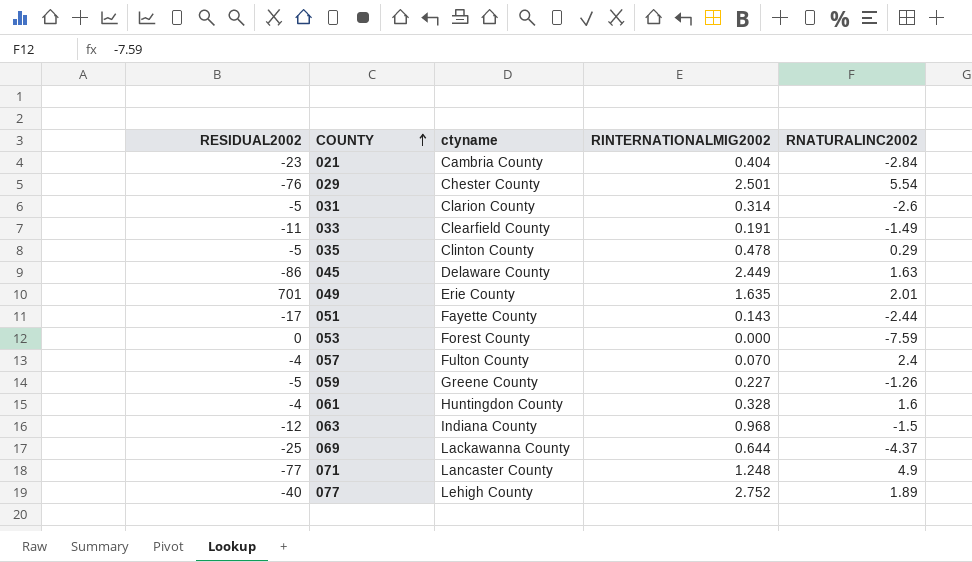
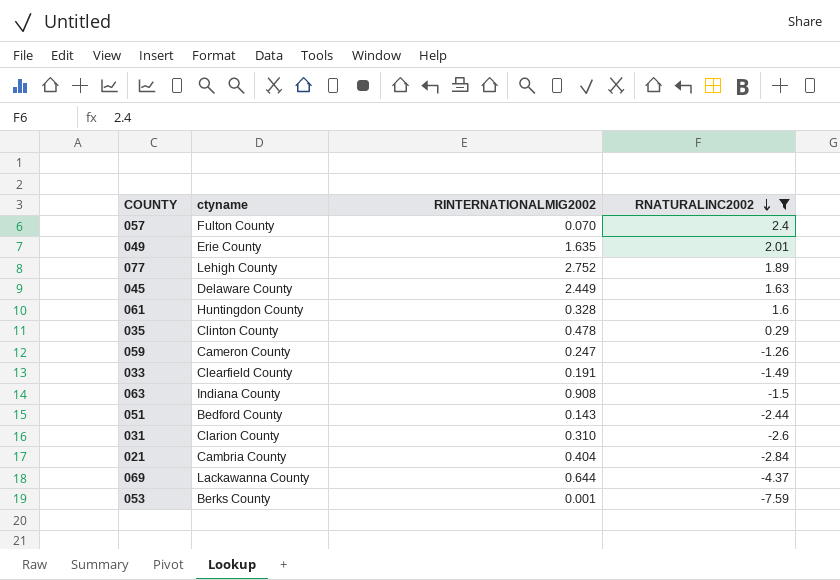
filter: none -> RNATURALINC2002 <= 2.4
row order: COUNTY ascending -> RNATURALINC2002 descending
column RESIDUAL2002 | position: 1 -> none
059 | ctyname: Greene County -> Cameron County
059 | RINTERNATIONALMIG2002: 0.227 -> 0.247
063 | RINTERNATIONALMIG2002: 0.968 -> 0.908
051 | ctyname: Fayette County -> Bedford County
031 | RINTERNATIONALMIG2002: 0.314 -> 0.310
053 | ctyname: Forest County -> Berks County
053 | RINTERNATIONALMIG2002: 0.000 -> 0.001

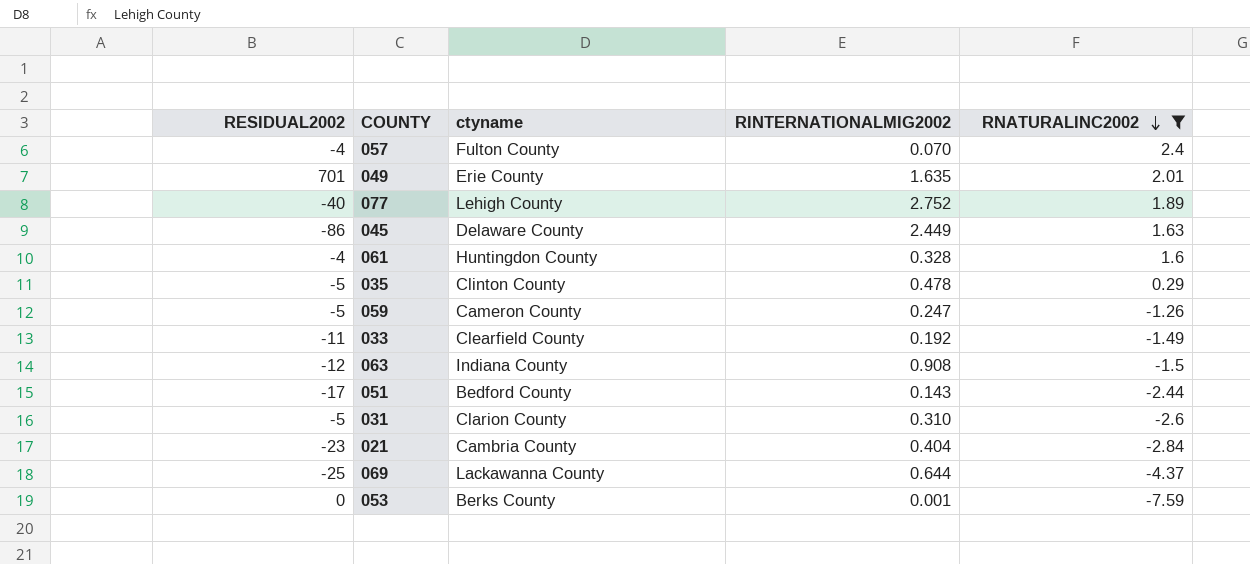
column RESIDUAL2002 | position: none -> 1
033 | RINTERNATIONALMIG2002: 0.191 -> 0.192

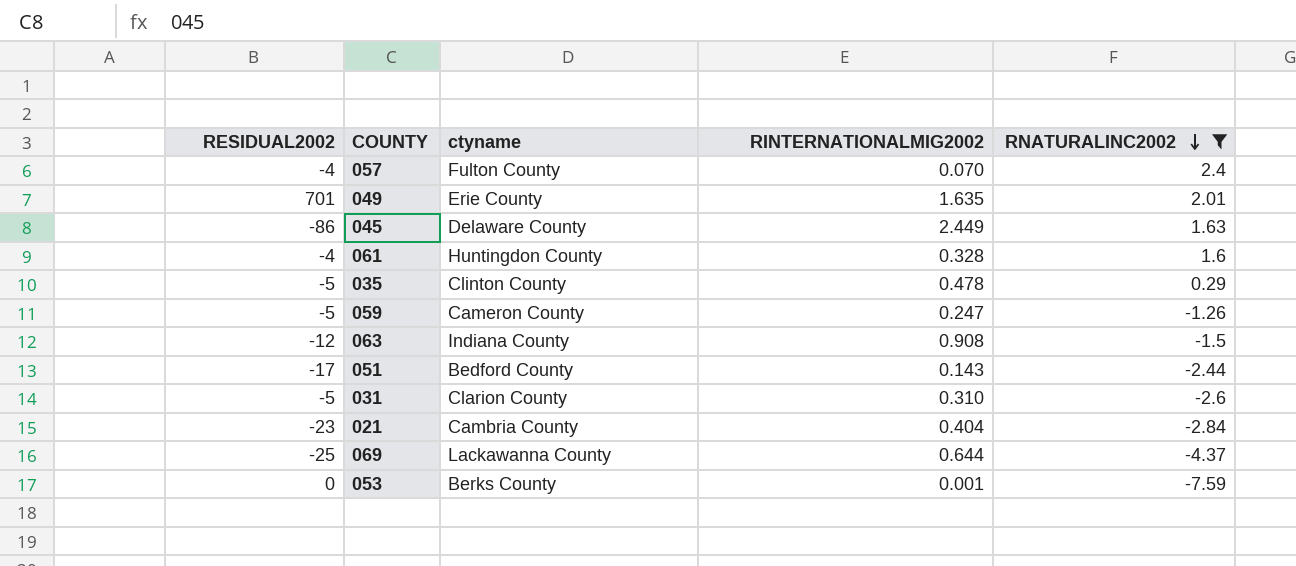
row 077: -40 | Lehigh County | 2.752 | 1.89 -> none
row 033: -11 | Clearfield County | 0.192 | -1.49 -> none

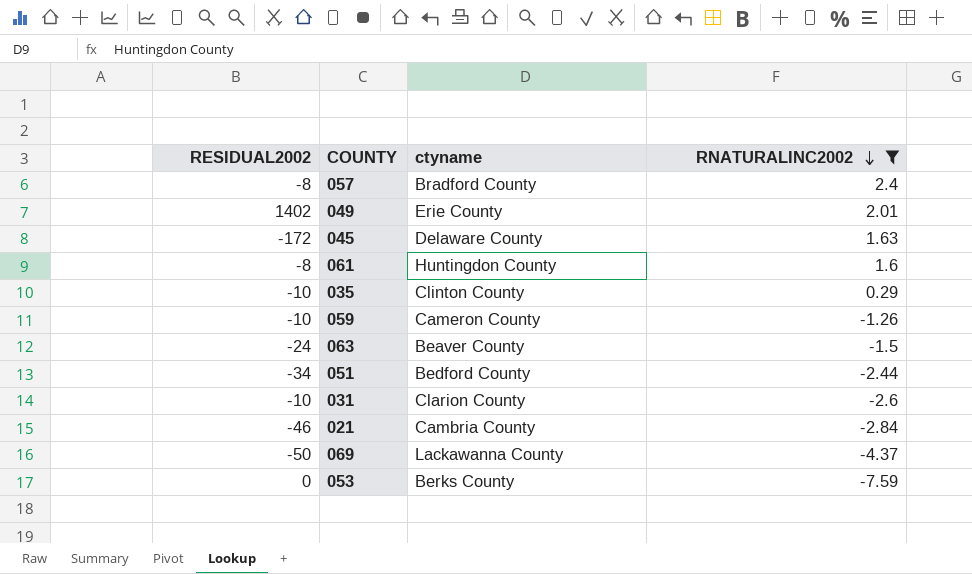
column RINTERNATIONALMIG2002 | position: 4 -> none
057 | RESIDUAL2002: -4 -> -8
057 | ctyname: Fulton County -> Bradford County
049 | RESIDUAL2002: 701 -> 1402
045 | RESIDUAL2002: -86 -> -172
061 | RESIDUAL2002: -4 -> -8
035 | RESIDUAL2002: -5 -> -10
059 | RESIDUAL2002: -5 -> -10
063 | RESIDUAL2002: -12 -> -24
063 | ctyname: Indiana County -> Beaver County
051 | RESIDUAL2002: -17 -> -34
031 | RESIDUAL2002: -5 -> -10
021 | RESIDUAL2002: -23 -> -46
069 | RESIDUAL2002: -25 -> -50

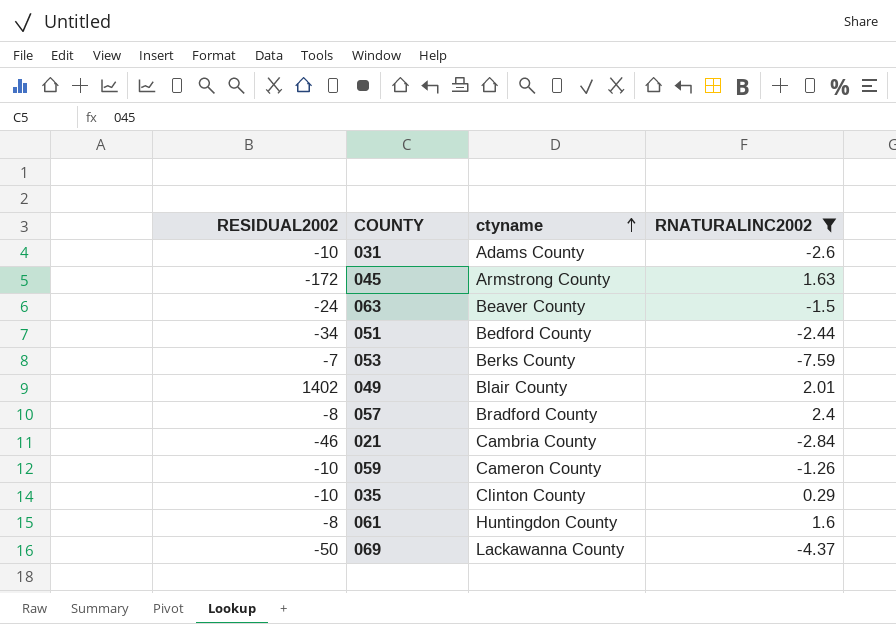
row order: RNATURALINC2002 descending -> ctyname ascending
031 | ctyname: Clarion County -> Adams County
045 | ctyname: Delaware County -> Armstrong County
053 | RESIDUAL2002: 0 -> -7
049 | ctyname: Erie County -> Blair County

